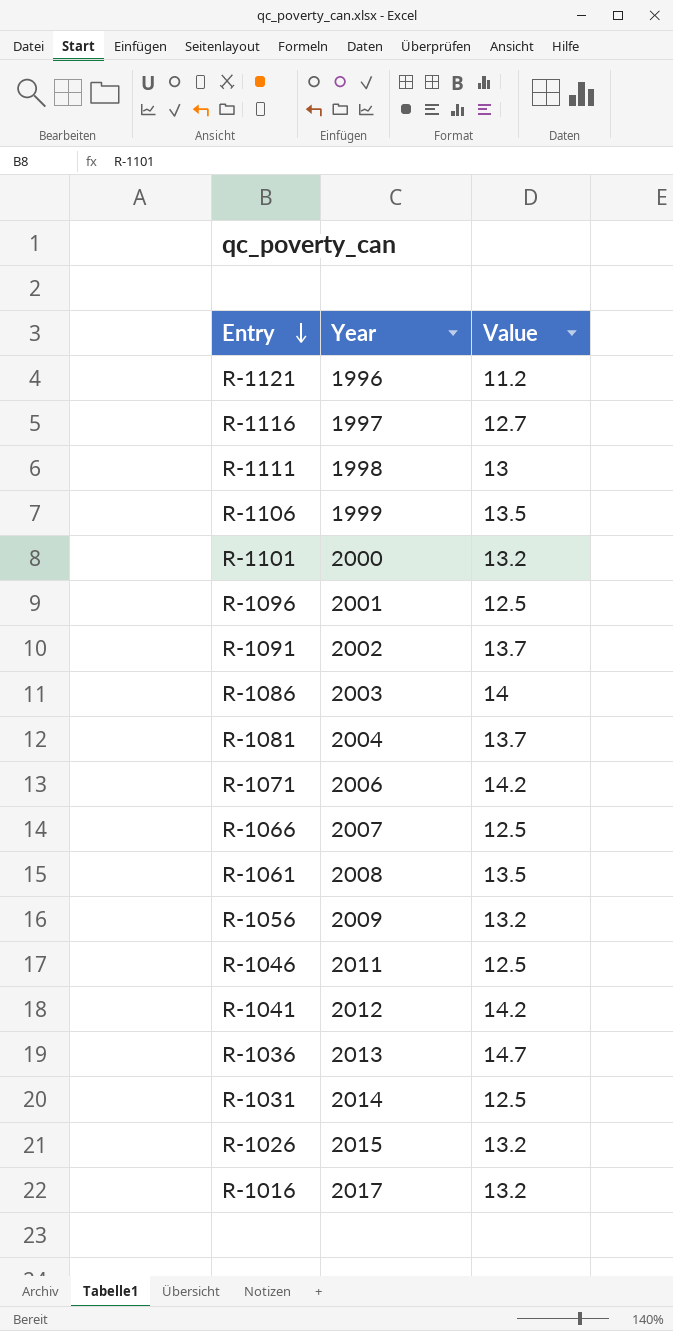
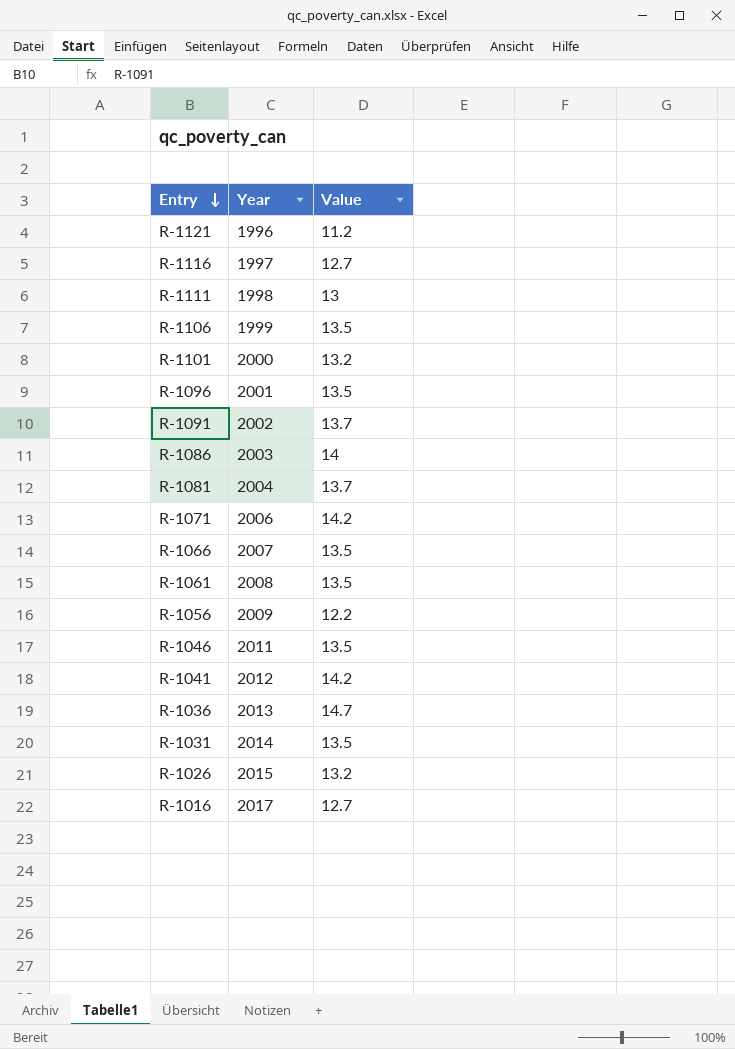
R-1096 | Value: 12.5 -> 13.5
R-1066 | Value: 12.5 -> 13.5
R-1056 | Value: 13.2 -> 12.2
R-1046 | Value: 12.5 -> 13.5
R-1031 | Value: 12.5 -> 13.5
R-1016 | Value: 13.2 -> 12.7

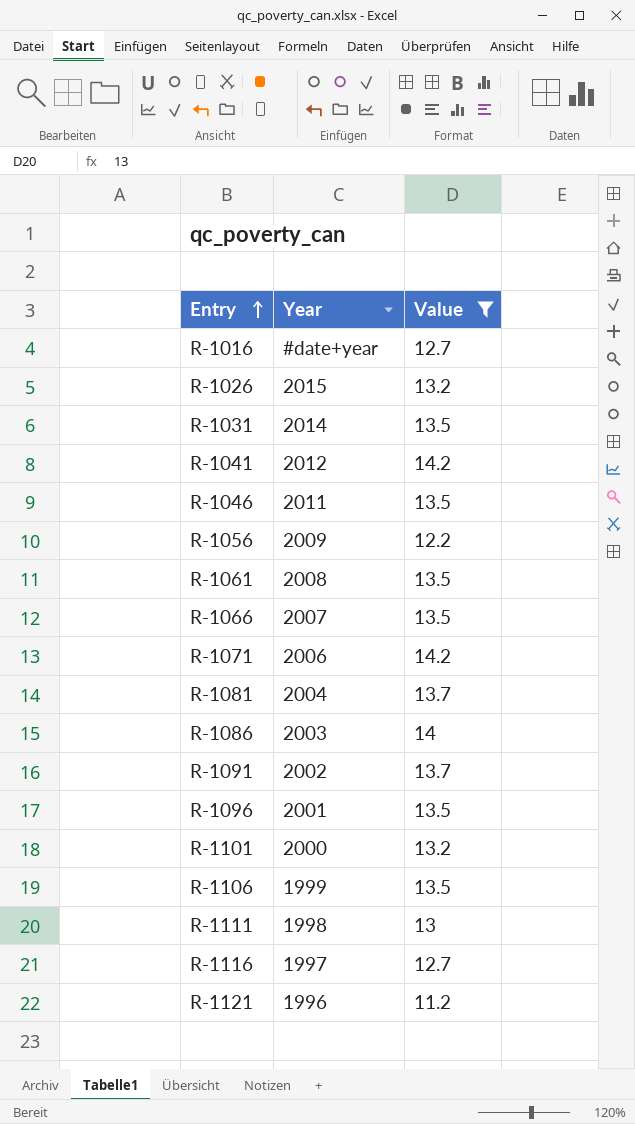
filter: none -> Value != 14.7
row order: Entry descending -> Entry ascending
R-1016 | Year: 2017 -> #date+year

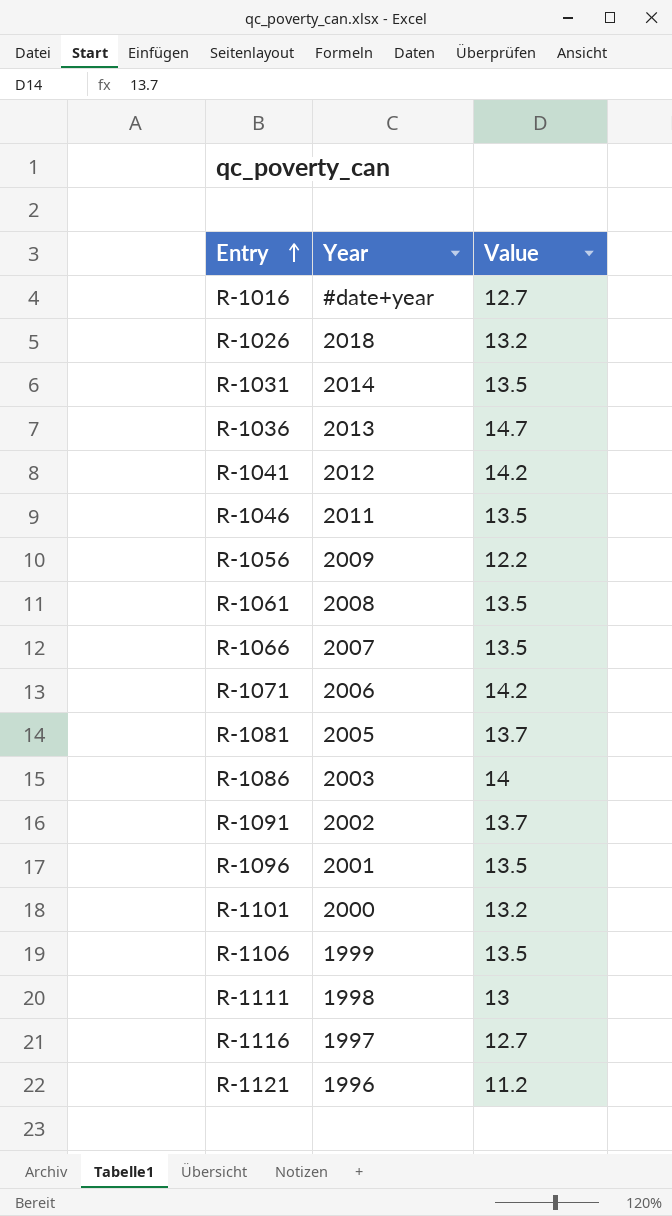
filter: Value != 14.7 -> none
R-1026 | Year: 2015 -> 2018
R-1081 | Year: 2004 -> 2005

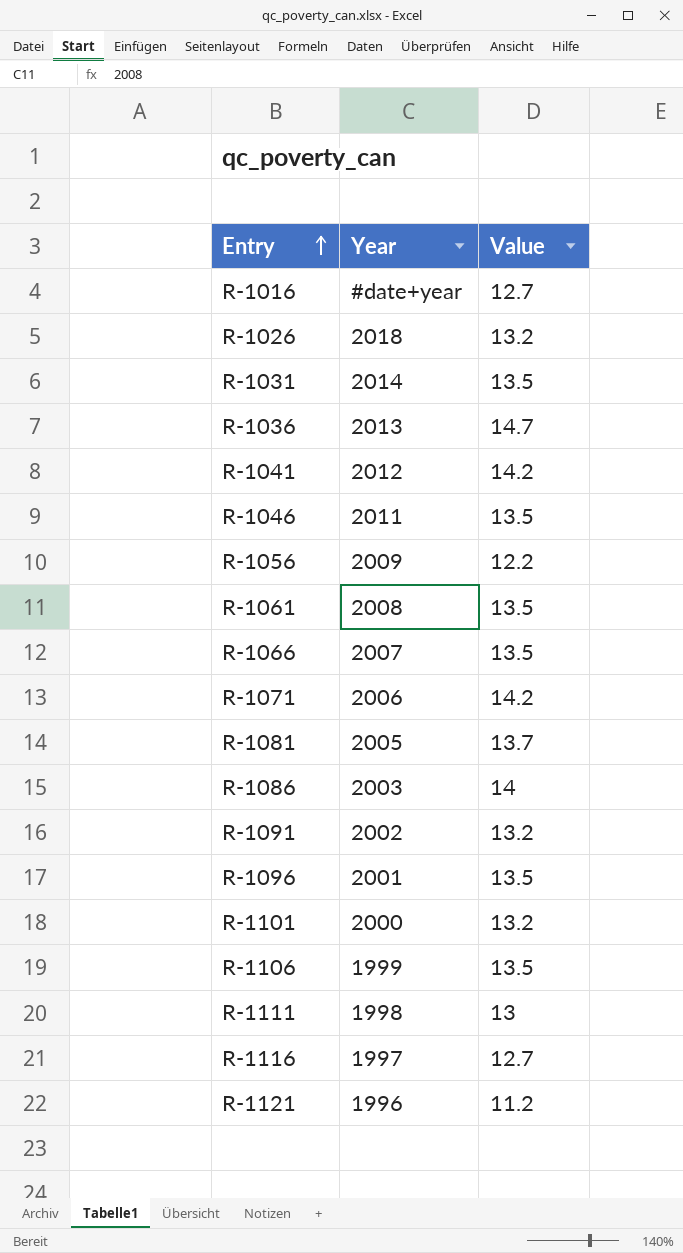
R-1091 | Value: 13.7 -> 13.2

